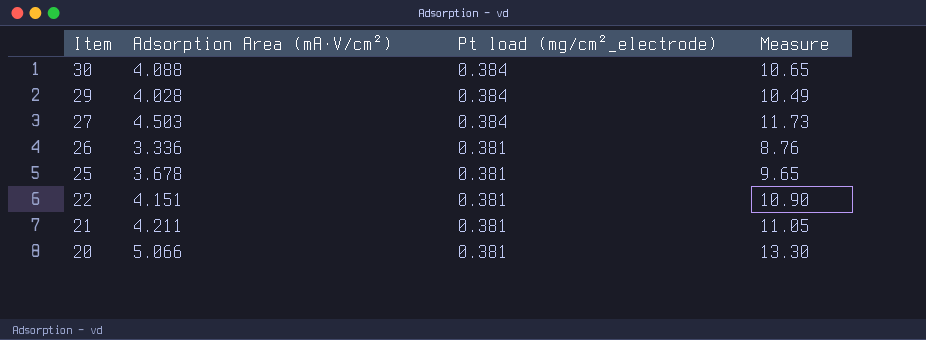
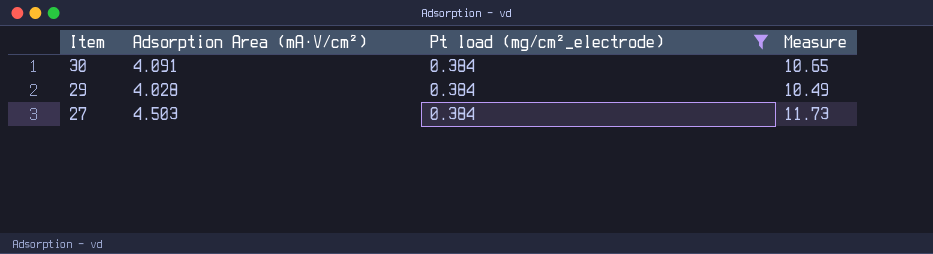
filter: none -> Pt load (mg/cm²_electrode) = 0.384
30 | Adsorption Area (mA·V/cm²): 4.088 -> 4.091

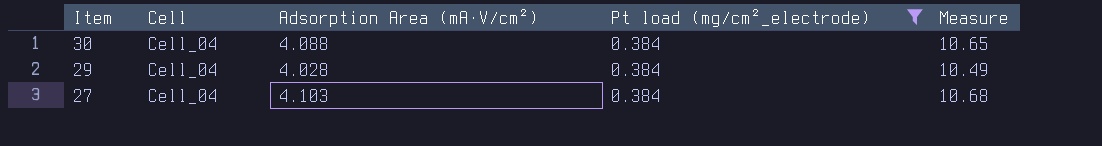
column Cell | position: none -> 2
30 | Adsorption Area (mA·V/cm²): 4.091 -> 4.088
27 | Adsorption Area (mA·V/cm²): 4.503 -> 4.103
27 | Measure: 11.73 -> 10.68

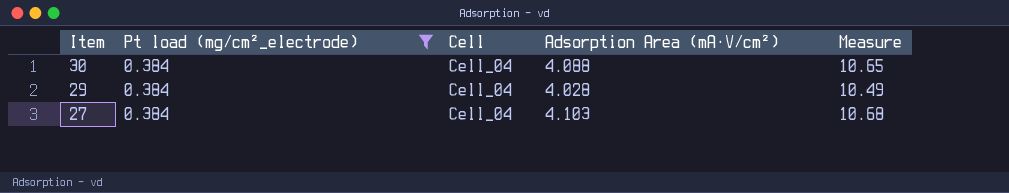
column Pt load (mg/cm²_electrode) | position: 4 -> 2

